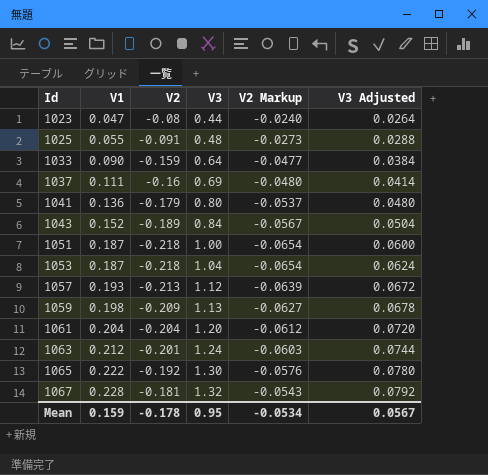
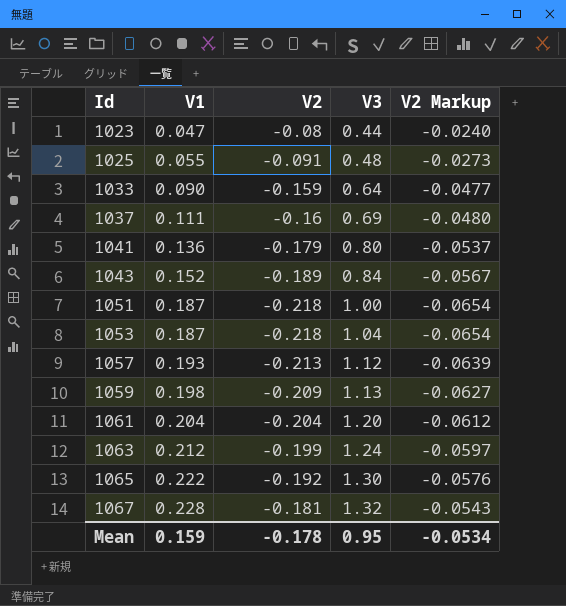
column V3 Adjusted | formula: [V3] * 0.06 -> none
1063 | V2: -0.201 -> -0.199
1063 | V2 Markup: -0.0603 -> -0.0597

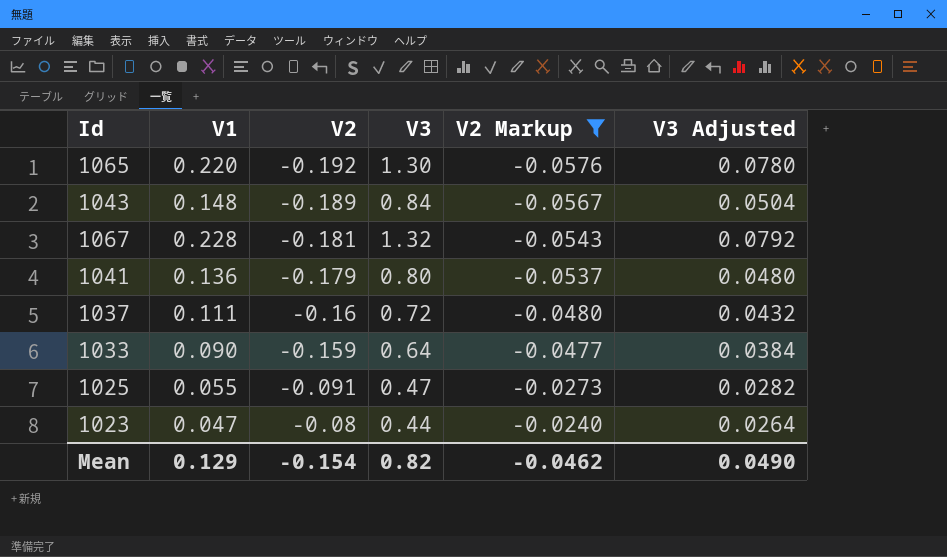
filter: none -> V2 Markup >= -0.0576
row order: Id ascending -> V2 ascending
column V3 Adjusted | formula: none -> [V3] * 0.06
1065 | V1: 0.222 -> 0.220
1043 | V1: 0.152 -> 0.148
1037 | V3: 0.69 -> 0.72
1025 | V3: 0.48 -> 0.47
Mean | V1: 0.159 -> 0.129
Mean | V2: -0.178 -> -0.154
Mean | V3: 0.95 -> 0.82
Mean | V2 Markup: -0.0534 -> -0.0462

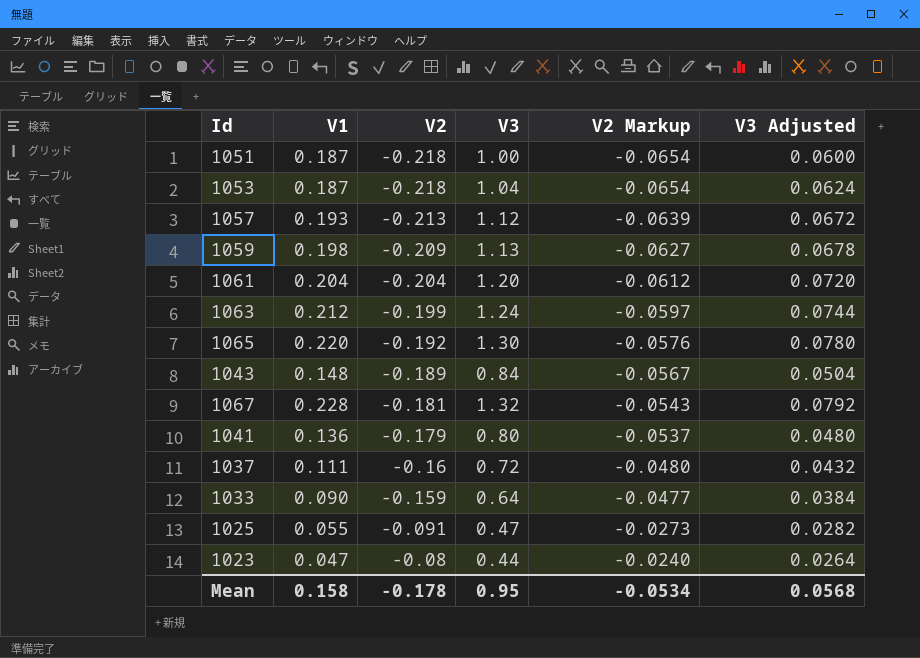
filter: V2 Markup >= -0.0576 -> none
Mean | V1: 0.129 -> 0.158
Mean | V2: -0.154 -> -0.178
Mean | V3: 0.82 -> 0.95
Mean | V2 Markup: -0.0462 -> -0.0534
Mean | V3 Adjusted: 0.0490 -> 0.0568

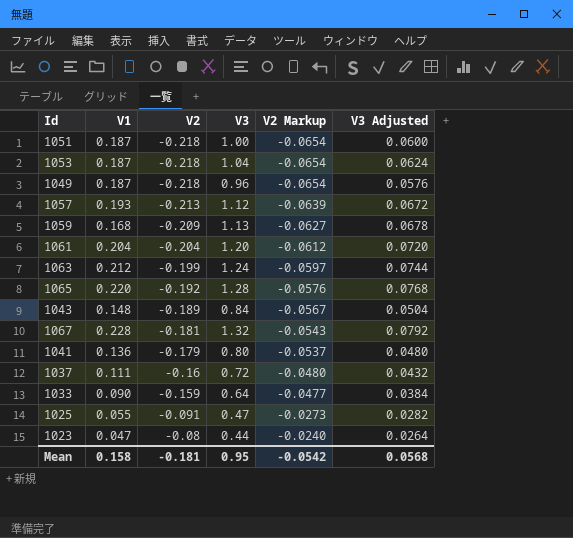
row 1049: none -> 0.187 | -0.218 | 0.96 | -0.0654 | 0.0576
1059 | V1: 0.198 -> 0.168
1065 | V3: 1.30 -> 1.28
1065 | V3 Adjusted: 0.0780 -> 0.0768
Mean | V2: -0.178 -> -0.181
Mean | V2 Markup: -0.0534 -> -0.0542

